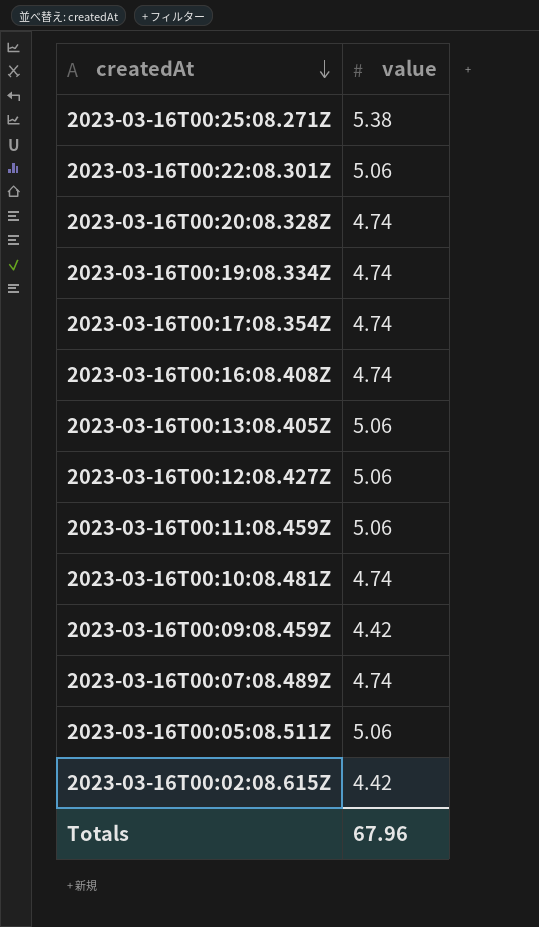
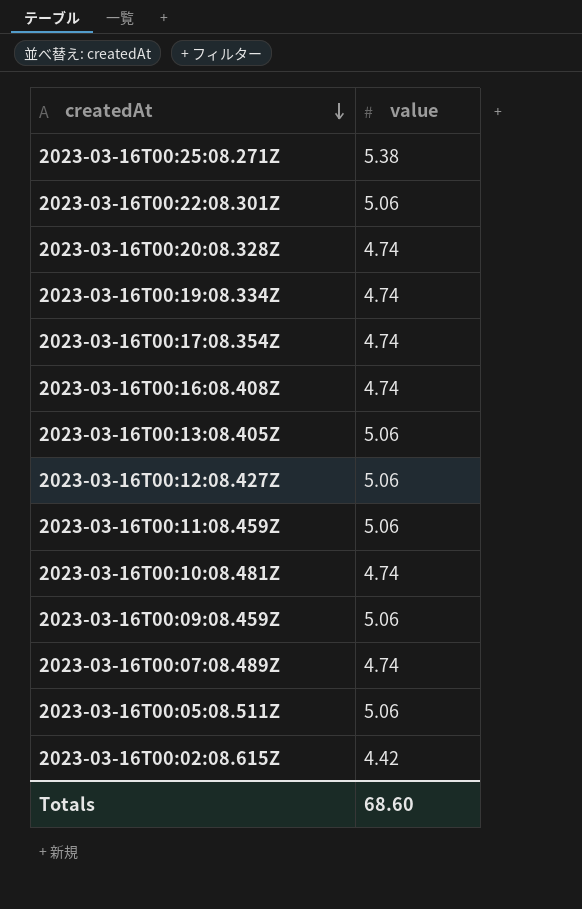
2023-03-16T00:09:08.459Z | value: 4.42 -> 5.06
Totals | value: 67.96 -> 68.60

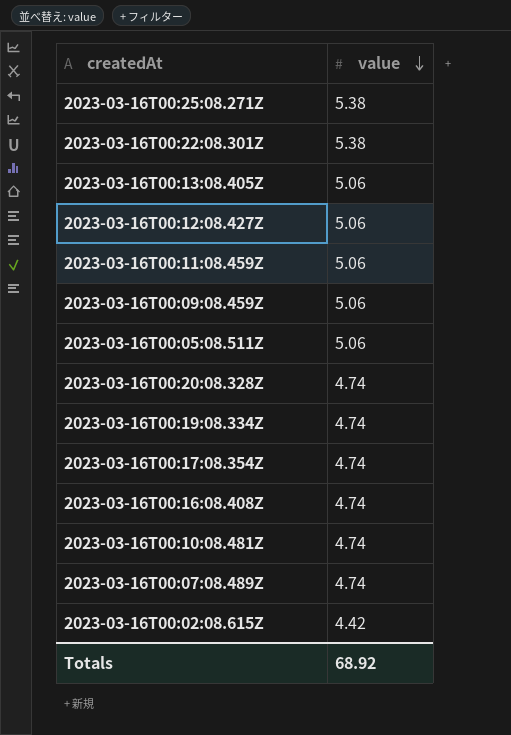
row order: createdAt descending -> value descending
2023-03-16T00:22:08.301Z | value: 5.06 -> 5.38
Totals | value: 68.60 -> 68.92

